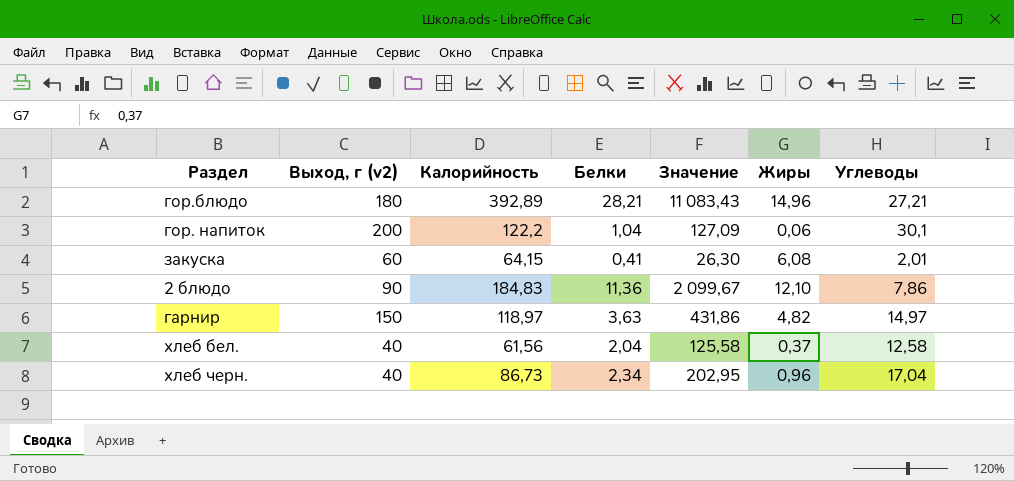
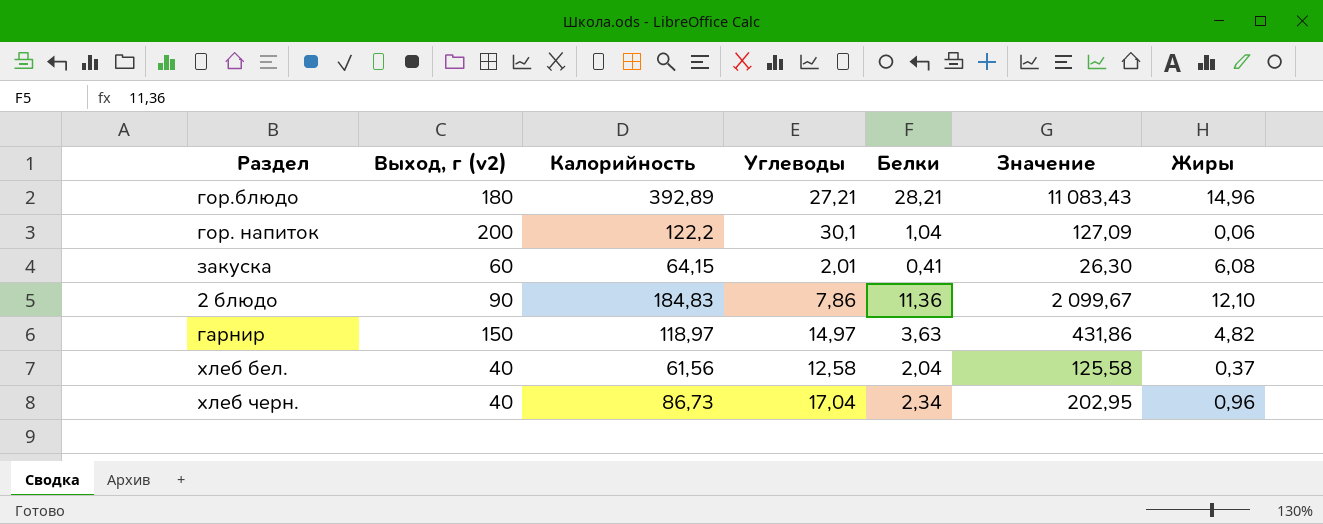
column Углеводы | position: 7 -> 4

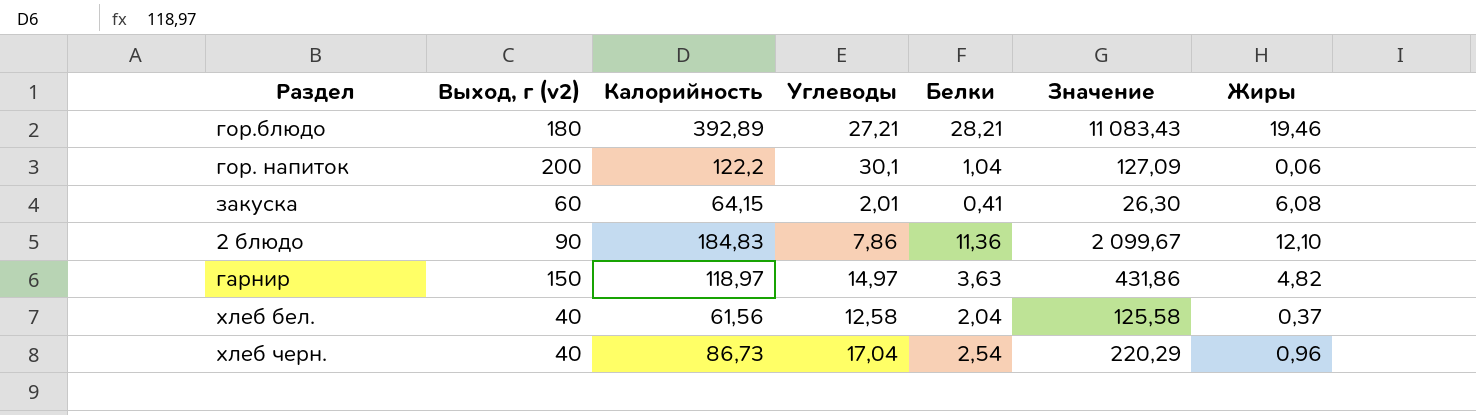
гор.блюдо | Жиры: 14,96 -> 19,46
хлеб черн. | Белки: 2,34 -> 2,54
хлеб черн. | Значение: 202,95 -> 220,29

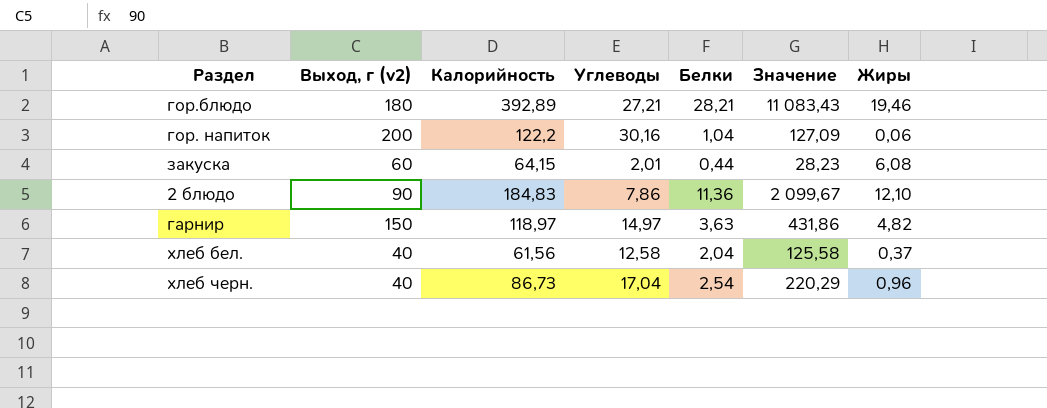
гор. напиток | Углеводы: 30,1 -> 30,16
закуска | Белки: 0,41 -> 0,44
закуска | Значение: 26,30 -> 28,23

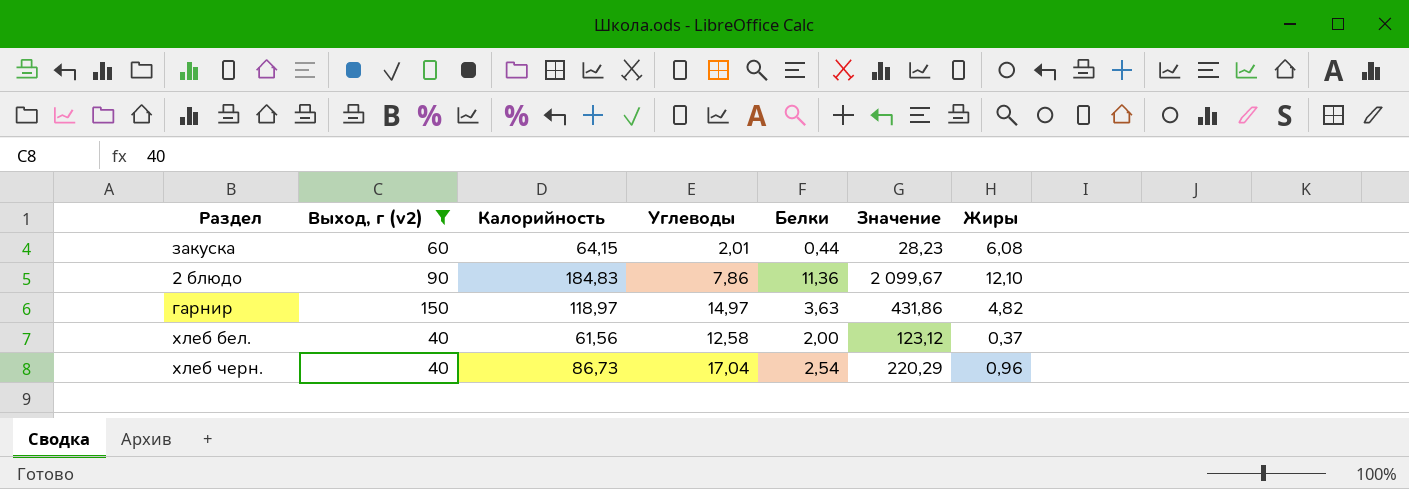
filter: none -> Выход, г (v2) <= 150
хлеб бел. | Белки: 2,04 -> 2,00
хлеб бел. | Значение: 125,58 -> 123,12

